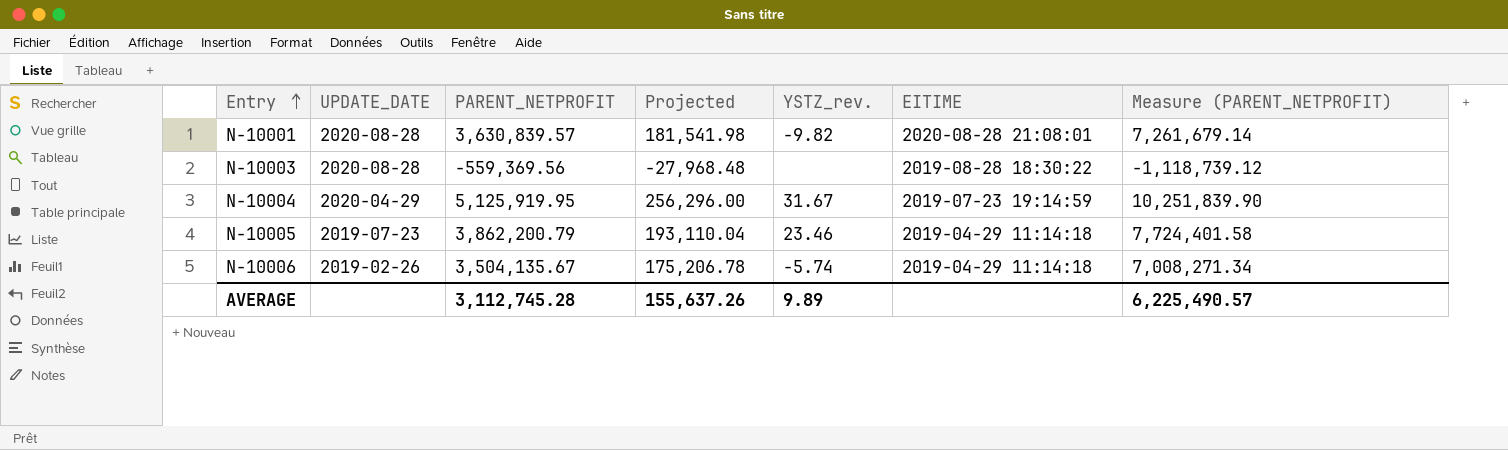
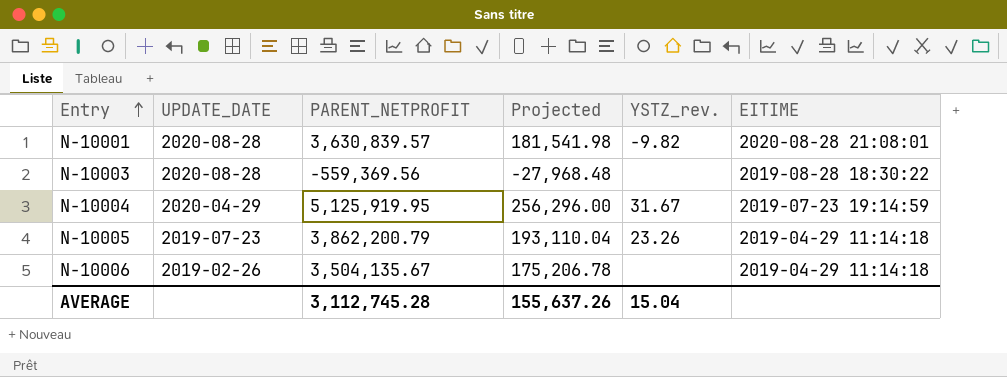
column Measure (PARENT_NETPROFIT) | formula: [PARENT_NETPROFIT] * 2 -> none
N-10005 | YSTZ_rev.: 23.46 -> 23.26
N-10006 | YSTZ_rev.: -5.74 -> none
AVERAGE | YSTZ_rev.: 9.89 -> 15.04

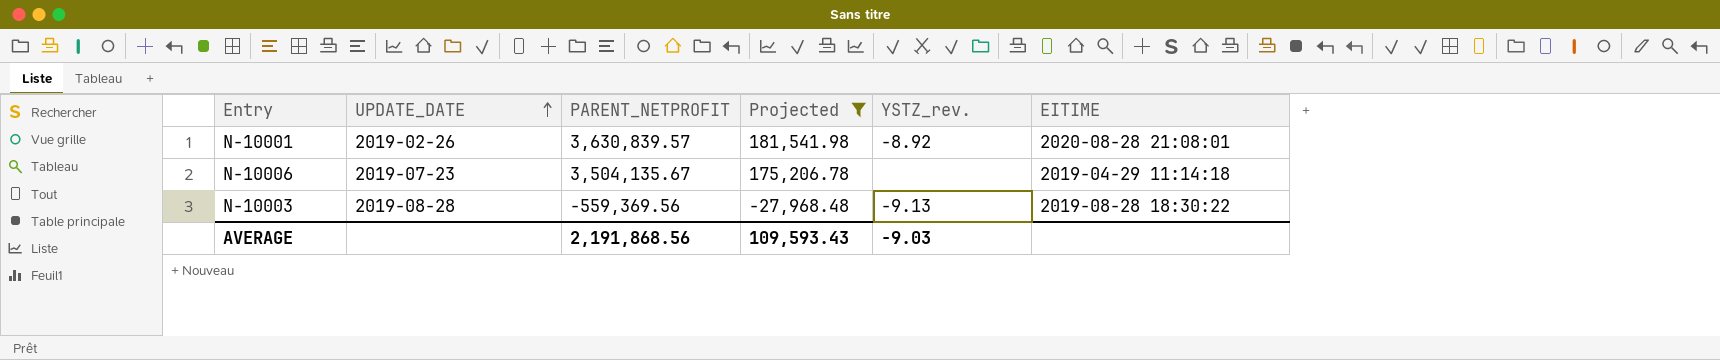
filter: none -> Projected <= 181,541.98
row order: Entry ascending -> UPDATE_DATE ascending
N-10001 | UPDATE_DATE: 2020-08-28 -> 2019-02-26
N-10001 | YSTZ_rev.: -9.82 -> -8.92
N-10006 | UPDATE_DATE: 2019-02-26 -> 2019-07-23
N-10003 | UPDATE_DATE: 2020-08-28 -> 2019-08-28
N-10003 | YSTZ_rev.: none -> -9.13
AVERAGE | PARENT_NETPROFIT: 3,112,745.28 -> 2,191,868.56
AVERAGE | Projected: 155,637.26 -> 109,593.43
AVERAGE | YSTZ_rev.: 15.04 -> -9.03

